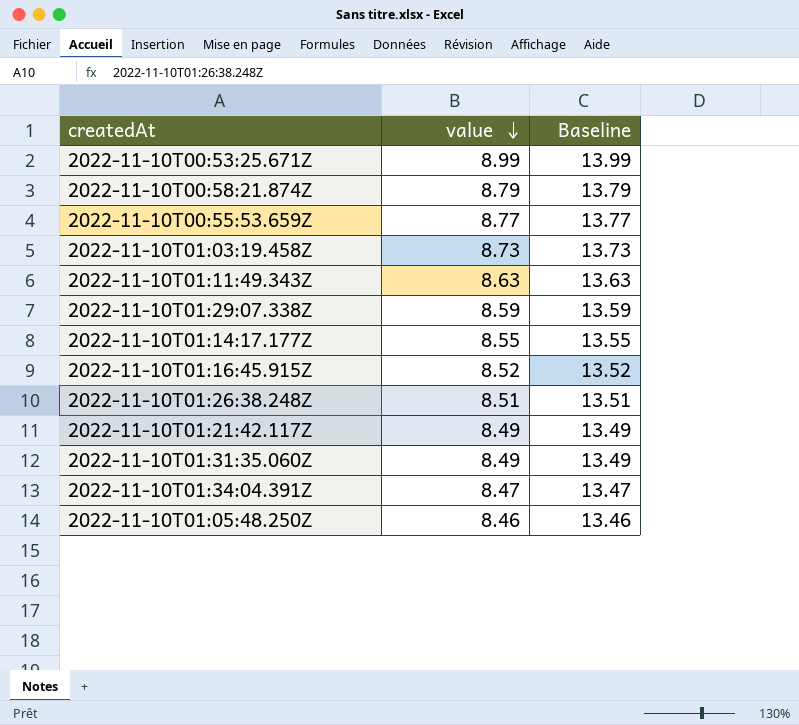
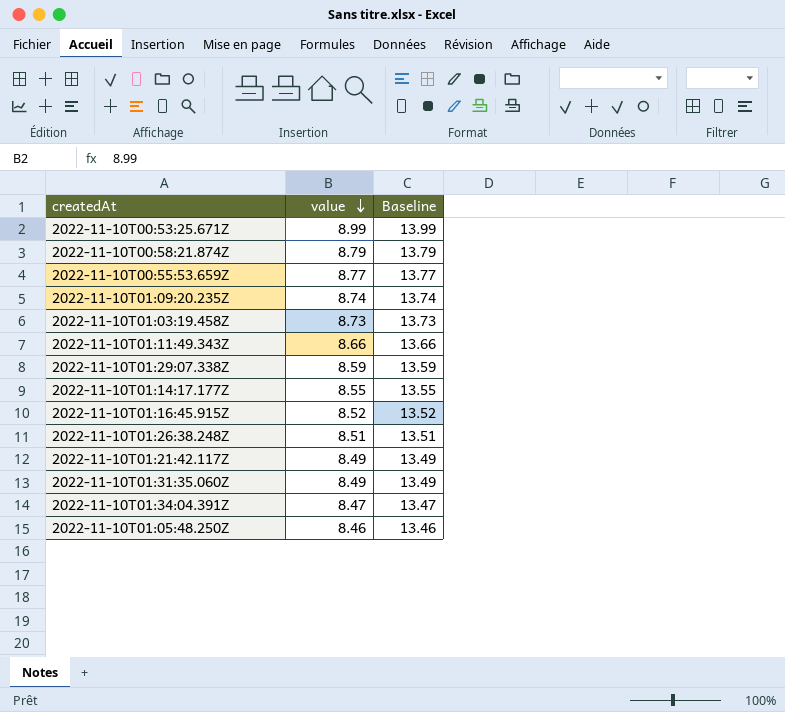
row 2022-11-10T01:09:20.235Z: none -> 8.74 | 13.74
2022-11-10T01:11:49.343Z | value: 8.63 -> 8.66
2022-11-10T01:11:49.343Z | Baseline: 13.63 -> 13.66

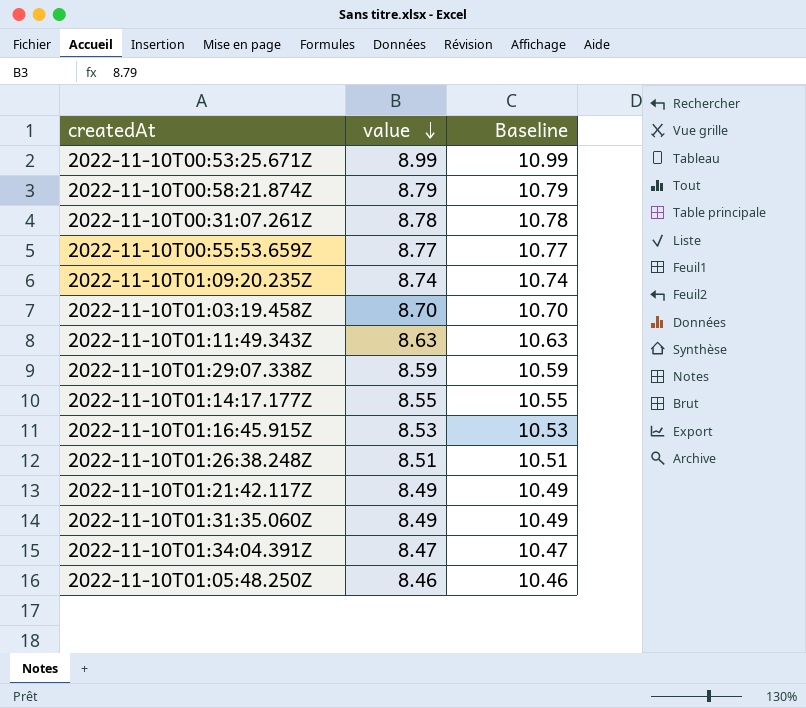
column Baseline | formula: [value] + 5 -> [value] + 2
row 2022-11-10T00:31:07.261Z: none -> 8.78 | 10.78
2022-11-10T01:03:19.458Z | value: 8.73 -> 8.70
2022-11-10T01:11:49.343Z | value: 8.66 -> 8.63
2022-11-10T01:16:45.915Z | value: 8.52 -> 8.53

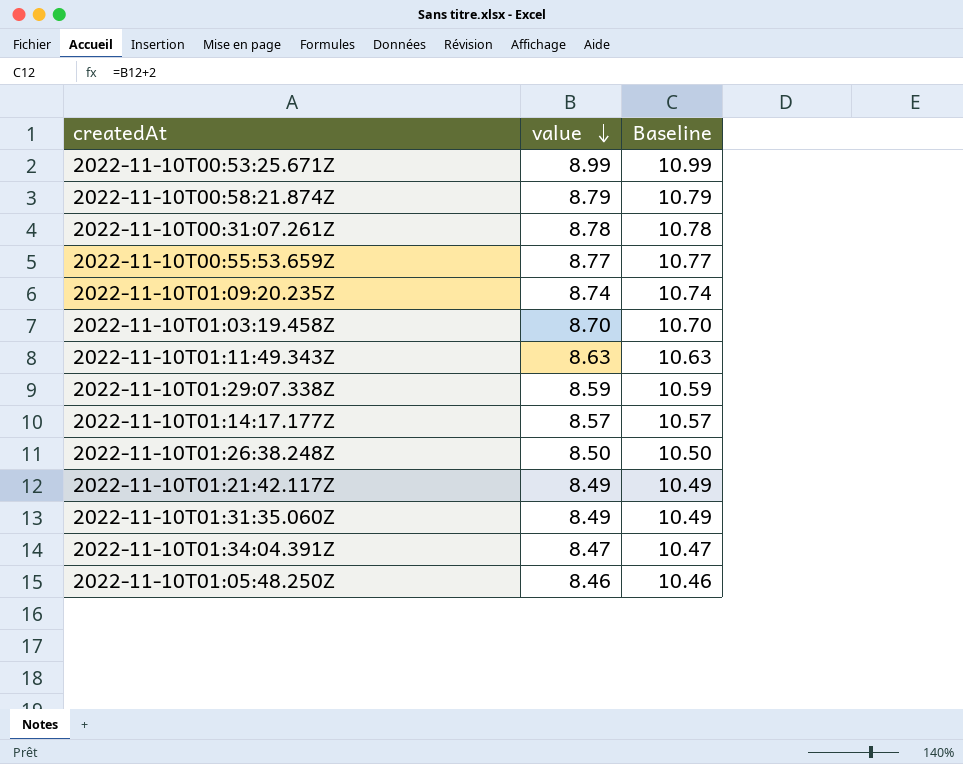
row 2022-11-10T01:16:45.915Z: 8.53 | 10.53 -> none
2022-11-10T01:14:17.177Z | value: 8.55 -> 8.57
2022-11-10T01:14:17.177Z | Baseline: 10.55 -> 10.57
2022-11-10T01:26:38.248Z | value: 8.51 -> 8.50
2022-11-10T01:26:38.248Z | Baseline: 10.51 -> 10.50

